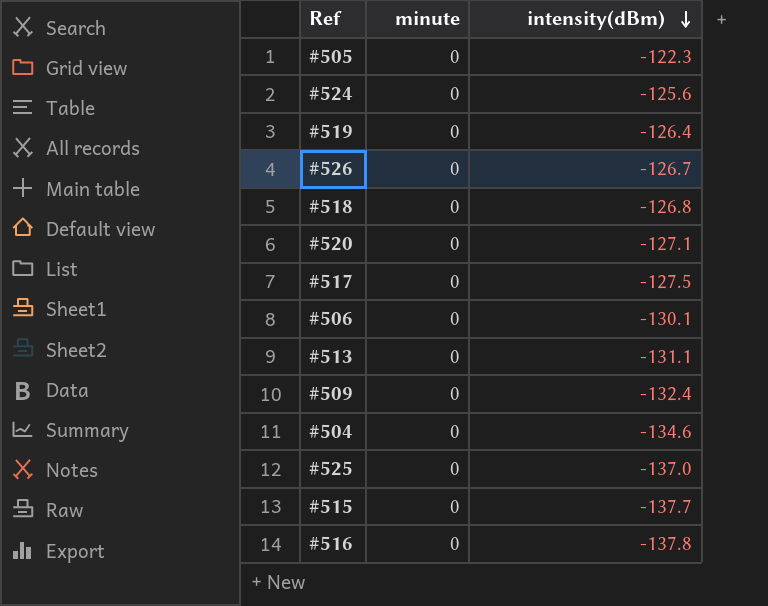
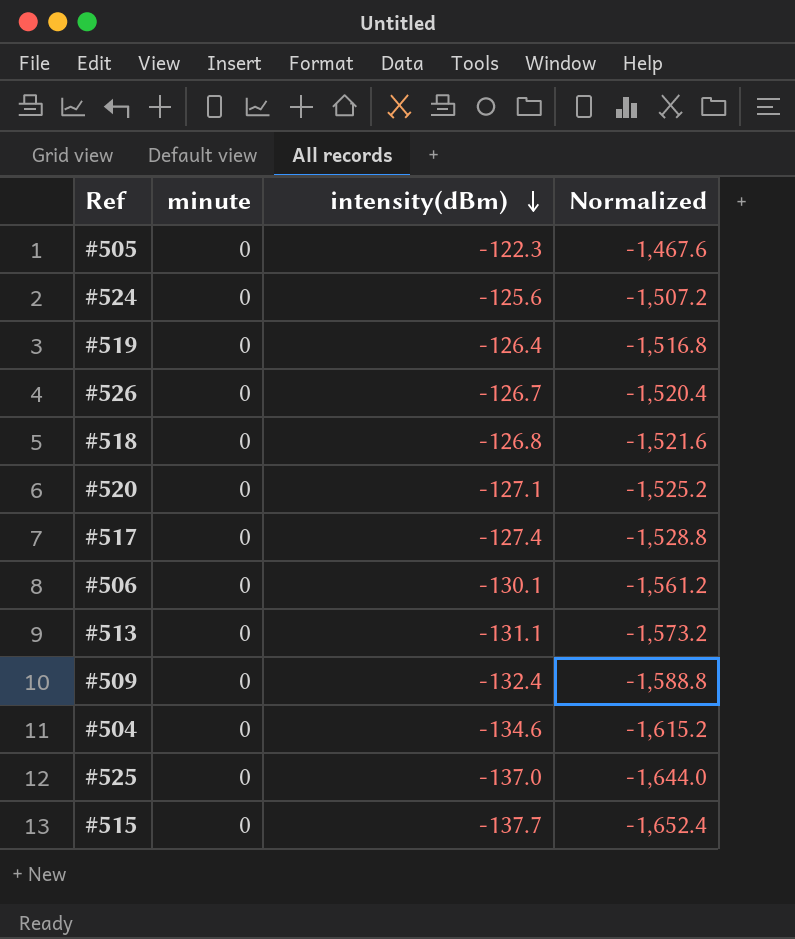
column Normalized | formula: none -> [intensity(dBm)] * 12
row #516: 0 | -137.8 -> none
#517 | intensity(dBm): -127.5 -> -127.4

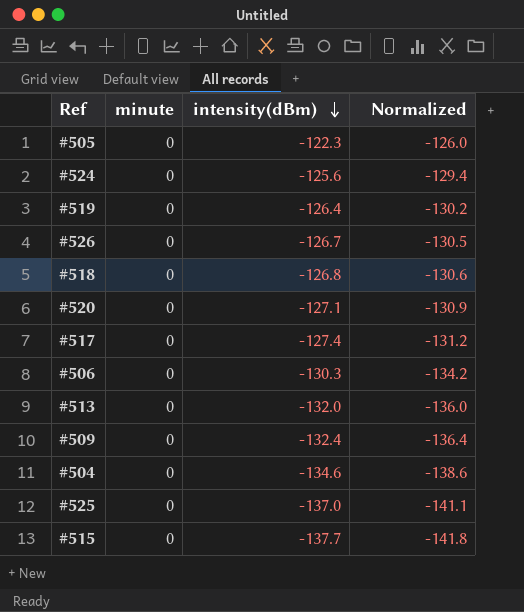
column Normalized | formula: [intensity(dBm)] * 12 -> [intensity(dBm)] * 1.03
#506 | intensity(dBm): -130.1 -> -130.3
#513 | intensity(dBm): -131.1 -> -132.0

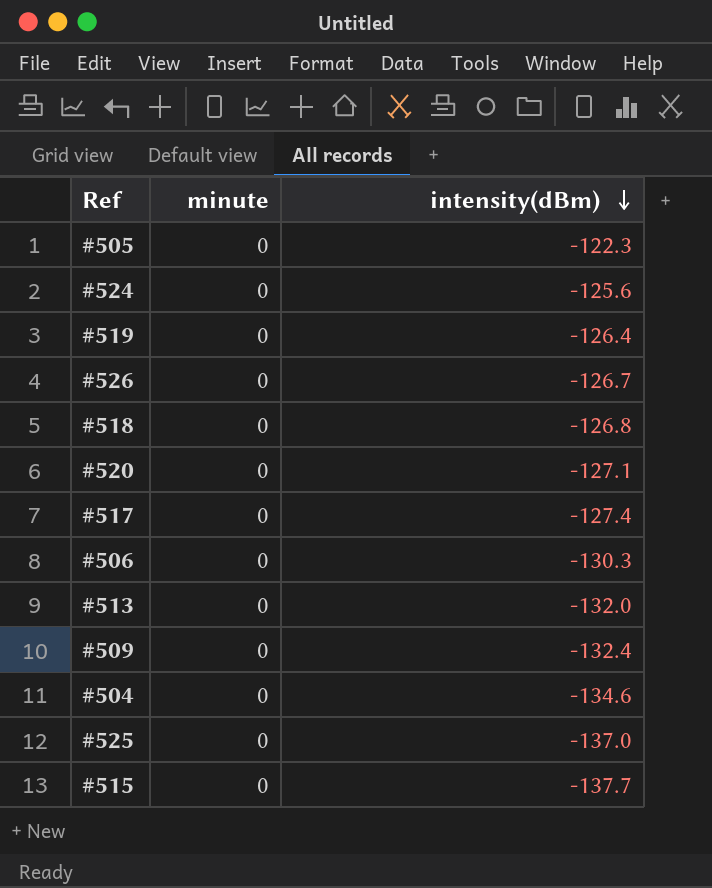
column Normalized | formula: [intensity(dBm)] * 1.03 -> none

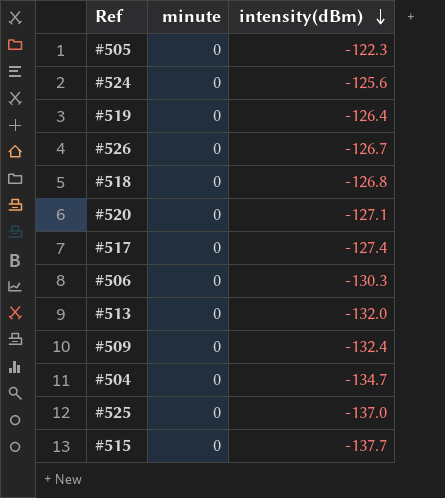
#504 | intensity(dBm): -134.6 -> -134.7

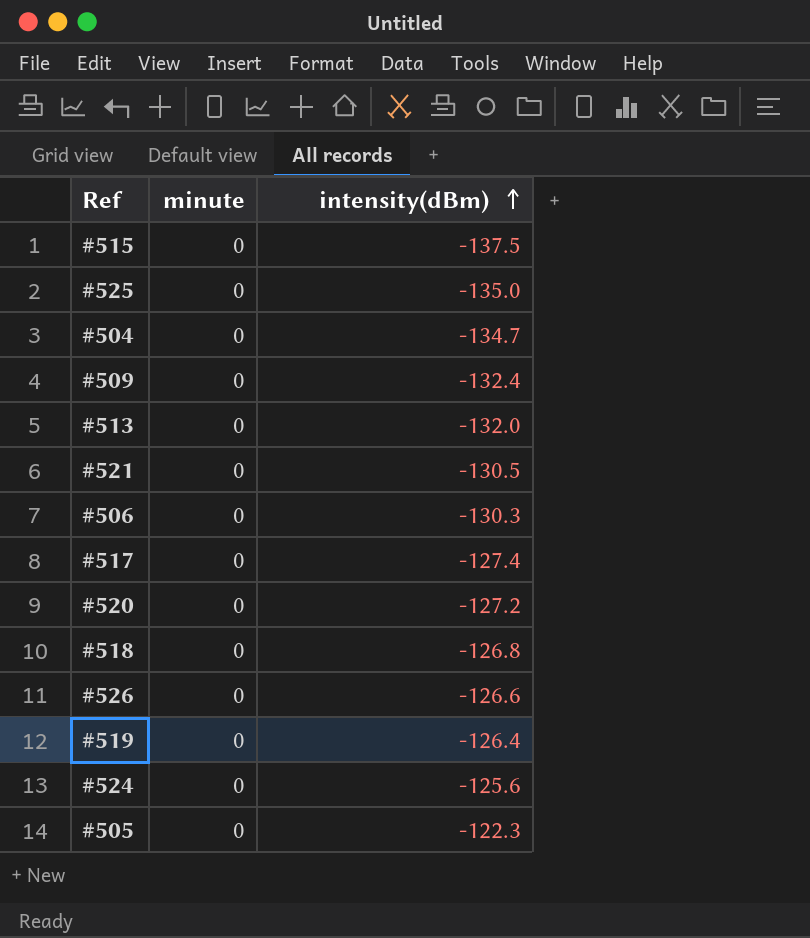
row order: intensity(dBm) descending -> intensity(dBm) ascending
#515 | intensity(dBm): -137.7 -> -137.5
#525 | intensity(dBm): -137.0 -> -135.0
row #521: none -> 0 | -130.5
#520 | intensity(dBm): -127.1 -> -127.2
#526 | intensity(dBm): -126.7 -> -126.6

